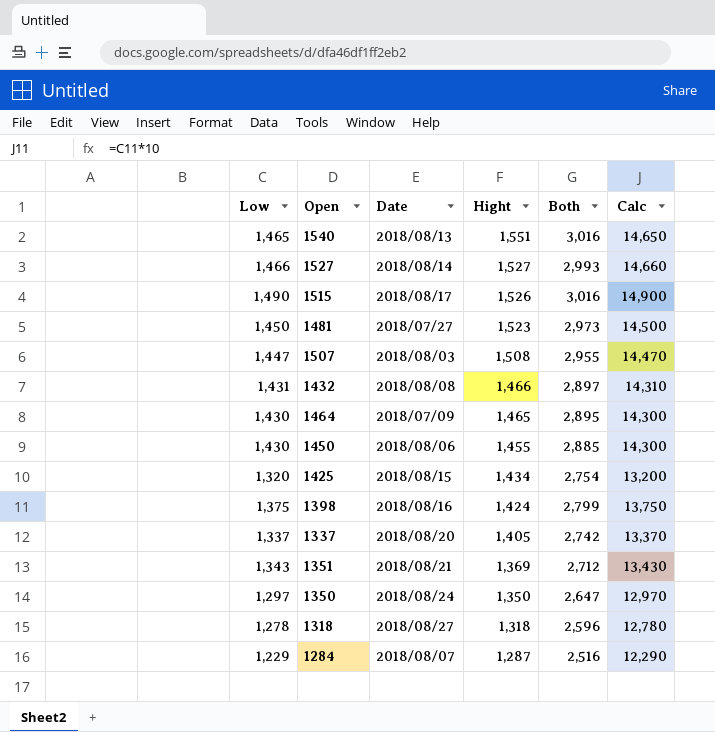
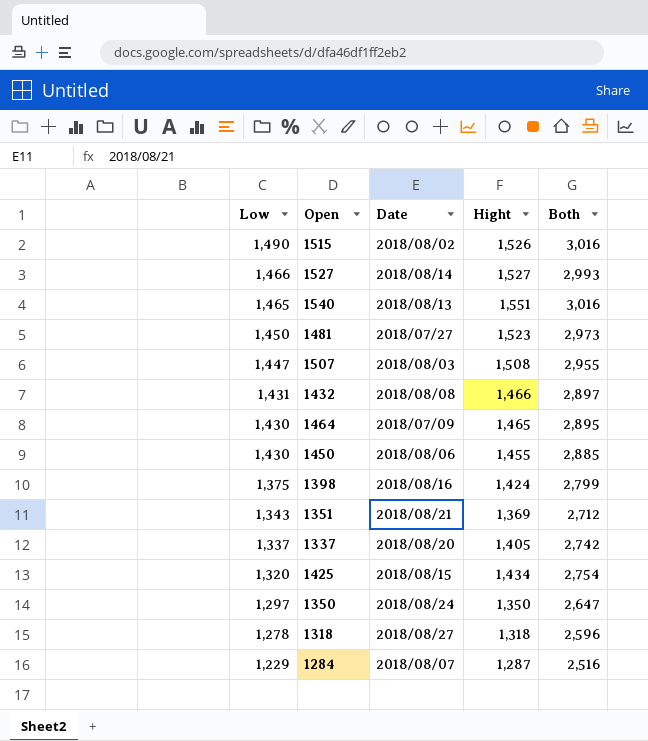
row order: Hight descending -> Low descending
column Calc | formula: [Low] * 10 -> none
1515 | Date: 2018/08/17 -> 2018/08/02

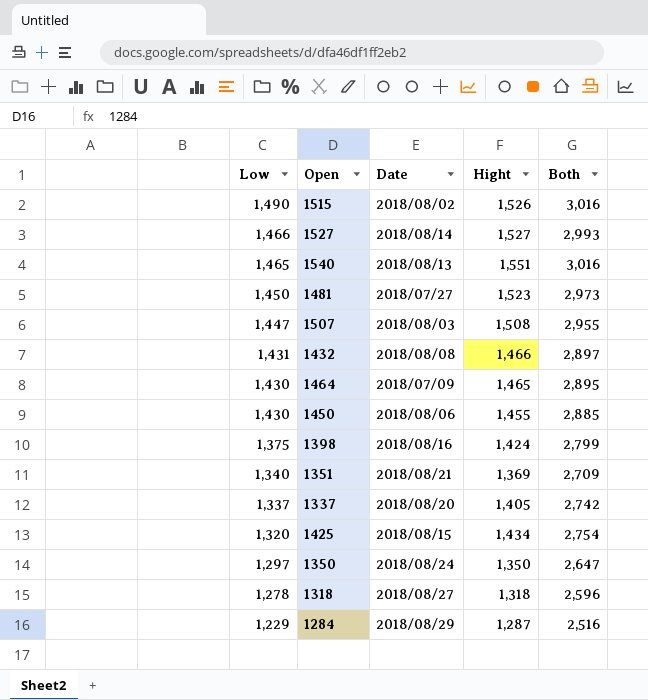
1351 | Low: 1,343 -> 1,340
1351 | Both: 2,712 -> 2,709
1284 | Date: 2018/08/07 -> 2018/08/29

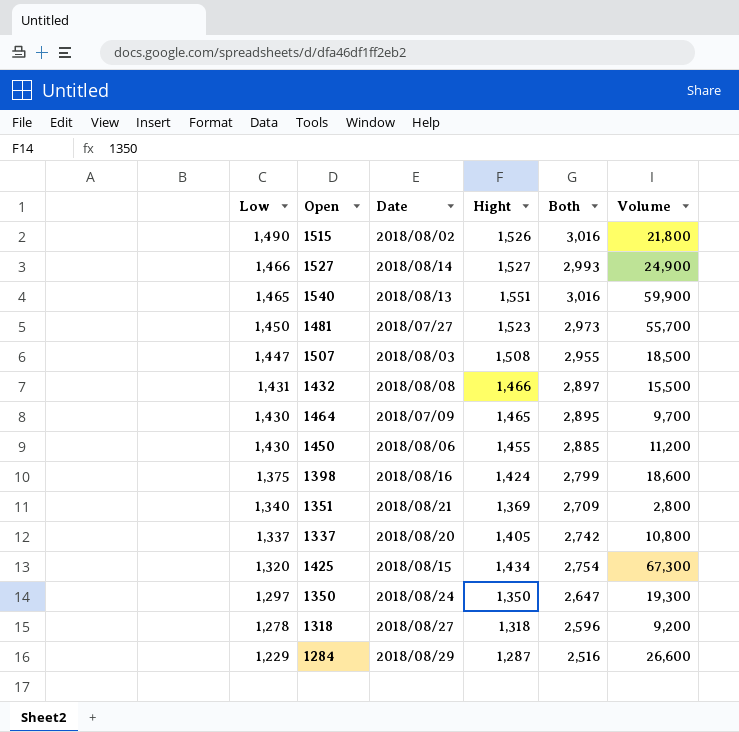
column Volume | position: none -> 6

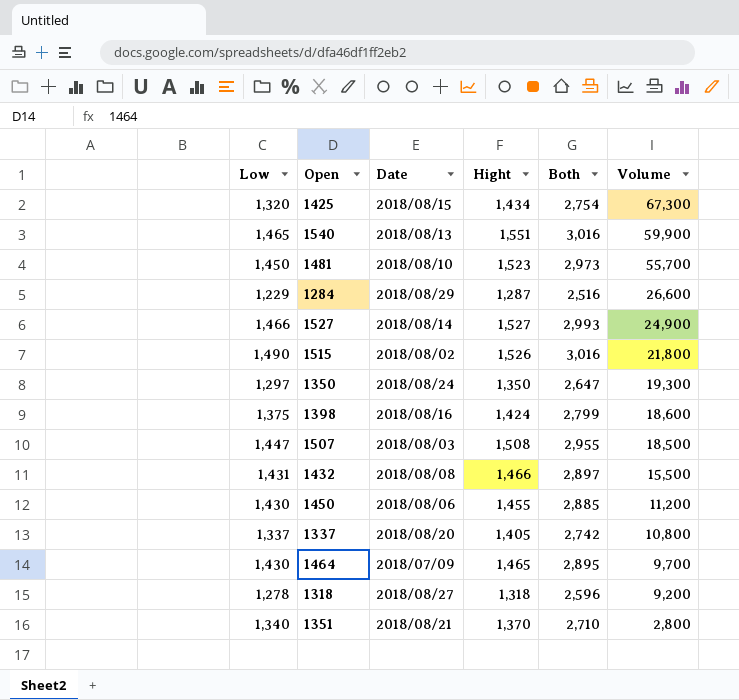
row order: Low descending -> Volume descending
1481 | Date: 2018/07/27 -> 2018/08/10
1351 | Hight: 1,369 -> 1,370
1351 | Both: 2,709 -> 2,710

